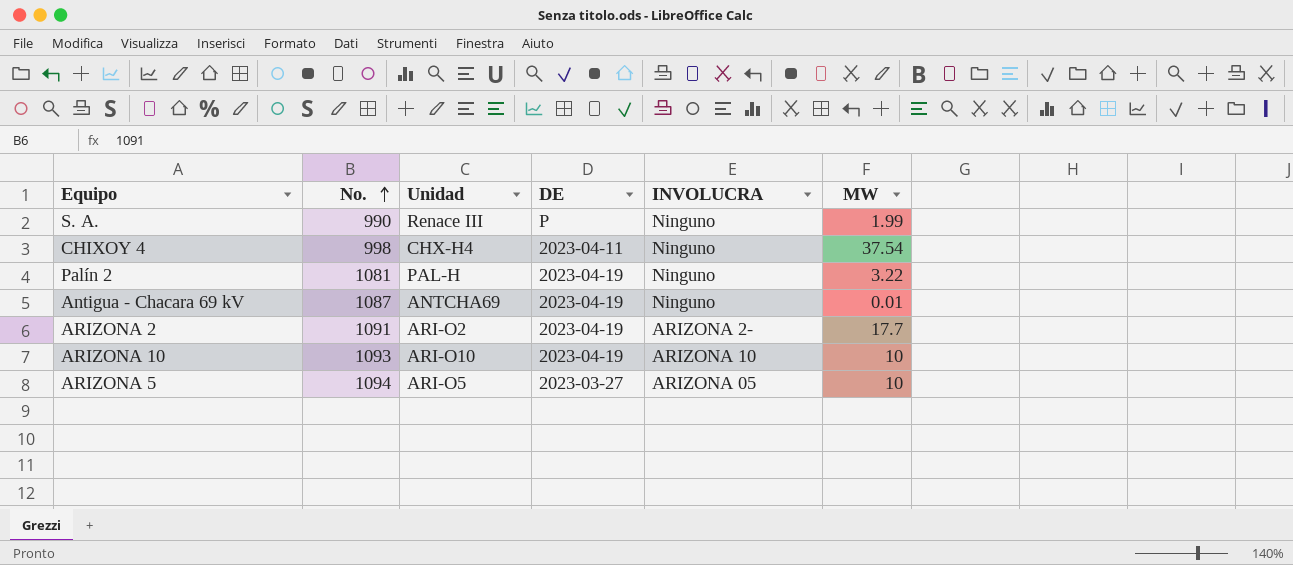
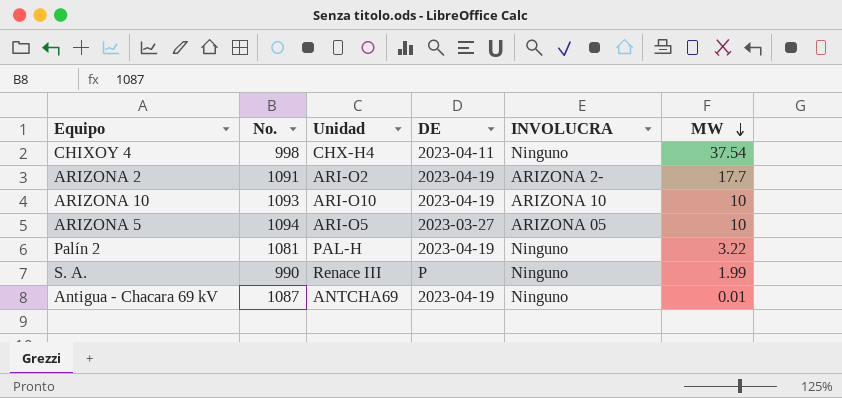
row order: No. ascending -> MW descending

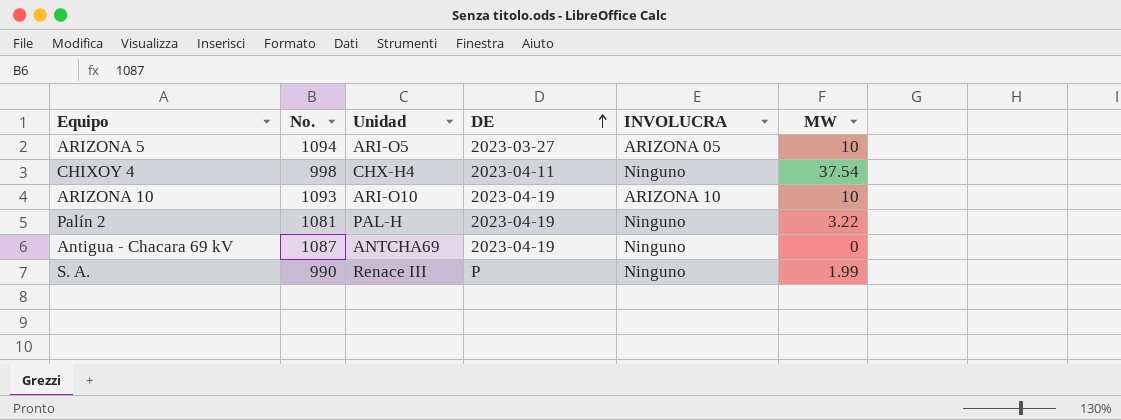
row order: MW descending -> DE ascending
row ARIZONA 2: 1091 | ARI-O2 | 2023-04-19 | ARIZONA 2- | 17.7 -> none
Antigua - Chacara 69 kV | MW: 0.01 -> 0

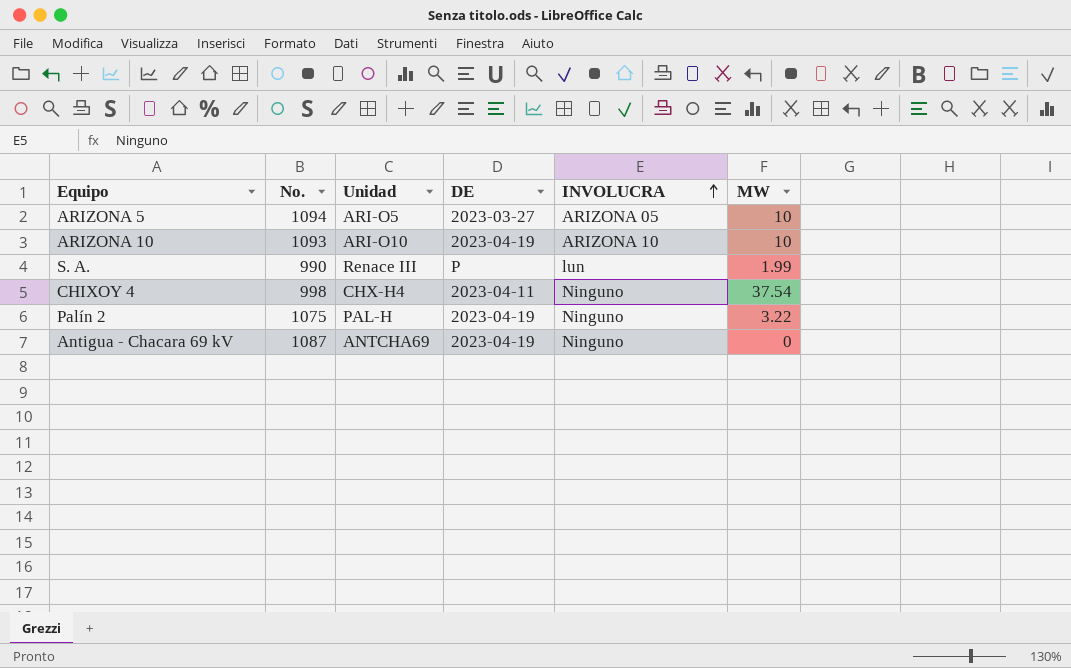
row order: DE ascending -> INVOLUCRA ascending
S. A. | INVOLUCRA: Ninguno -> lun
Palín 2 | No.: 1081 -> 1075

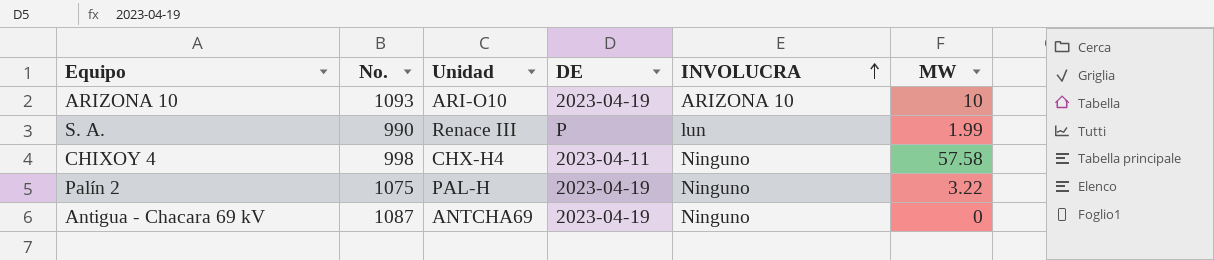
row ARIZONA 5: 1094 | ARI-O5 | 2023-03-27 | ARIZONA 05 | 10 -> none
CHIXOY 4 | MW: 37.54 -> 57.58

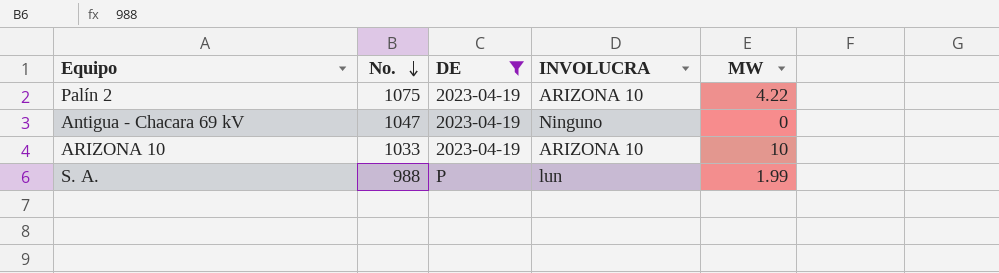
filter: none -> DE != 2023-04-11
row order: INVOLUCRA ascending -> No. descending
column Unidad | position: 3 -> none
Palín 2 | INVOLUCRA: Ninguno -> ARIZONA 10
Palín 2 | MW: 3.22 -> 4.22
Antigua - Chacara 69 kV | No.: 1087 -> 1047
ARIZONA 10 | No.: 1093 -> 1033
S. A. | No.: 990 -> 988

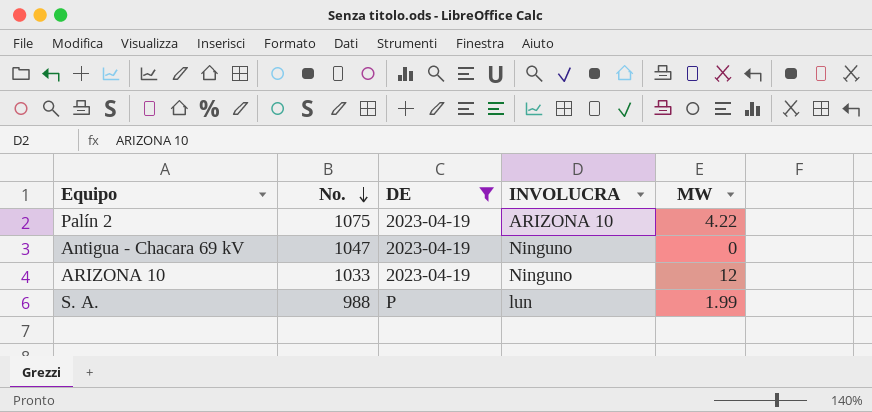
ARIZONA 10 | INVOLUCRA: ARIZONA 10 -> Ninguno
ARIZONA 10 | MW: 10 -> 12

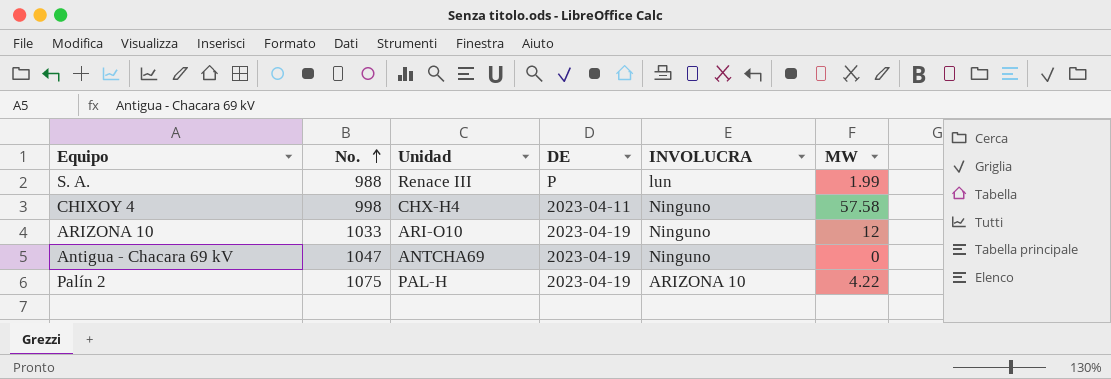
filter: DE != 2023-04-11 -> none
row order: No. descending -> No. ascending
column Unidad | position: none -> 3

